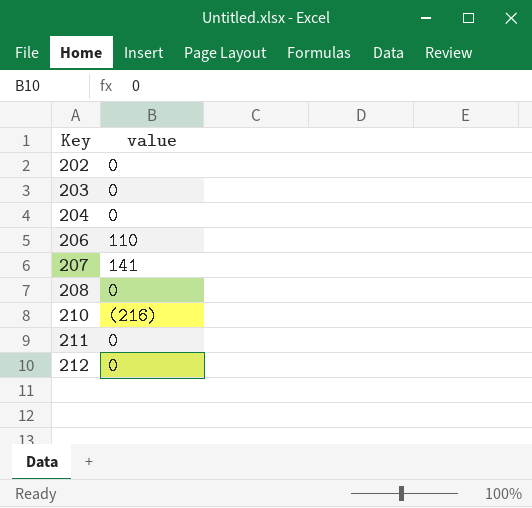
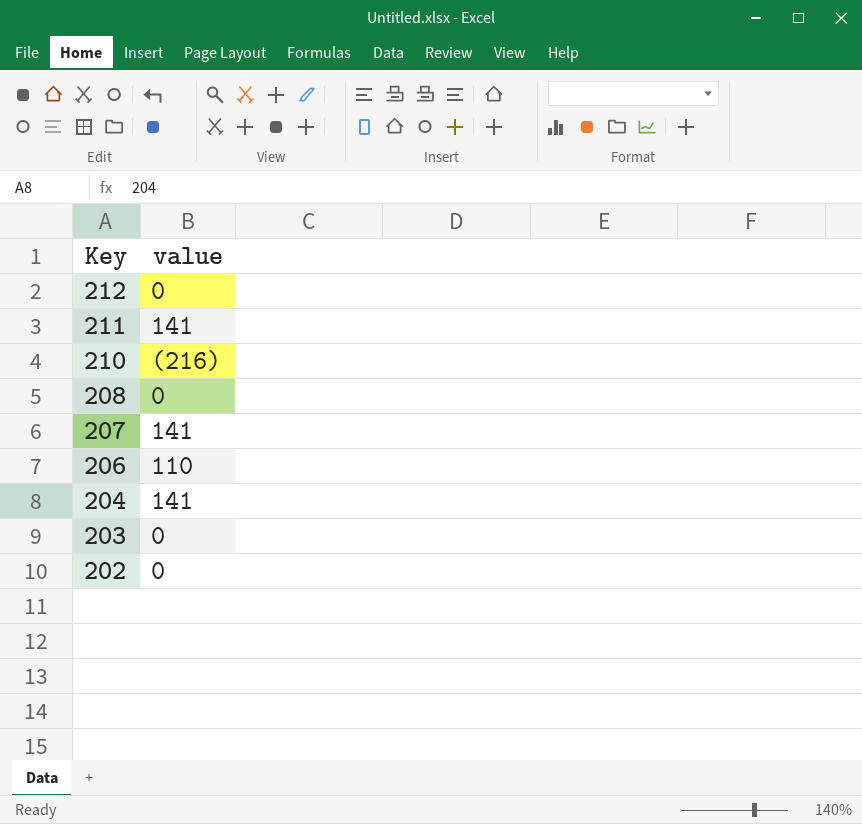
row order: Key ascending -> Key descending
211 | value: 0 -> 141
204 | value: 0 -> 141

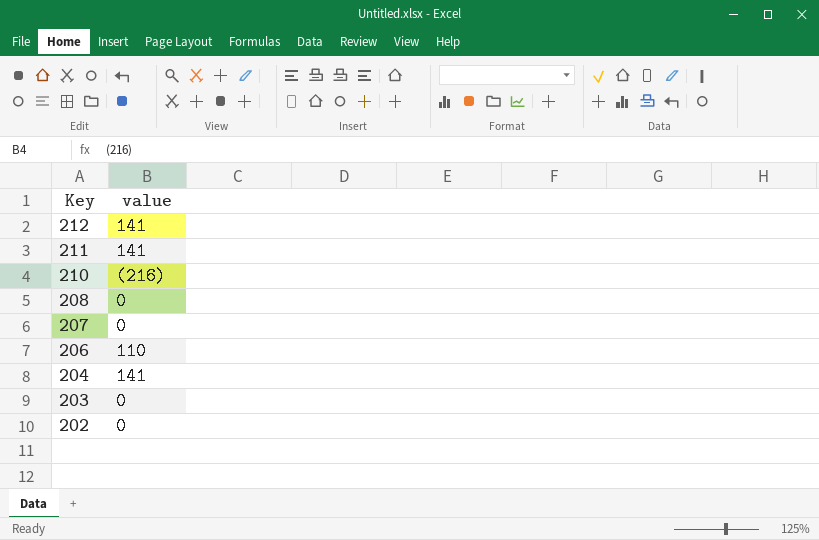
212 | value: 0 -> 141
207 | value: 141 -> 0

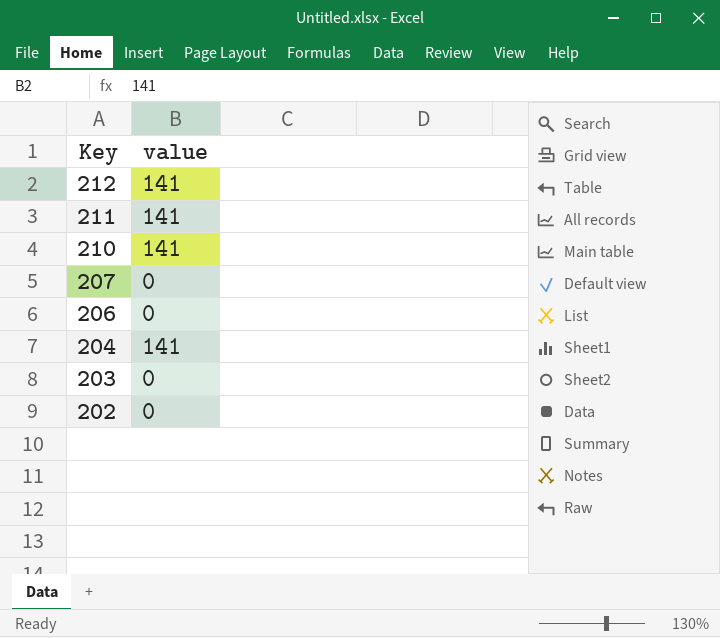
row 208: 0 -> none
210 | value: (216) -> 141
206 | value: 110 -> 0

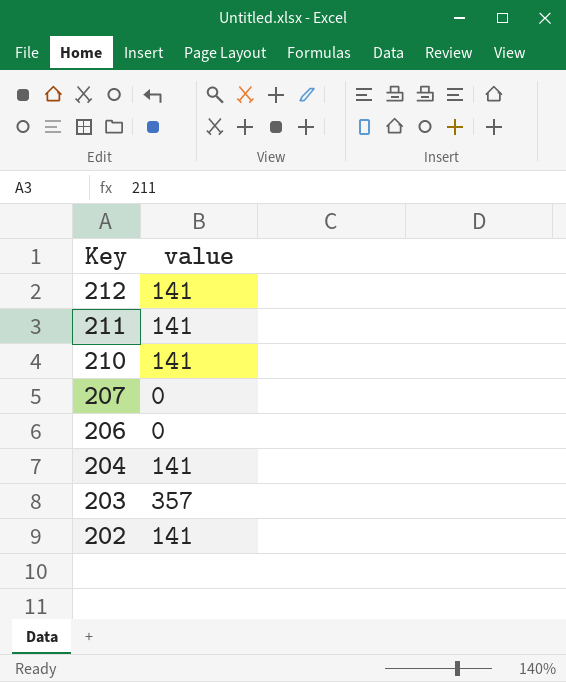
203 | value: 0 -> 357
202 | value: 0 -> 141

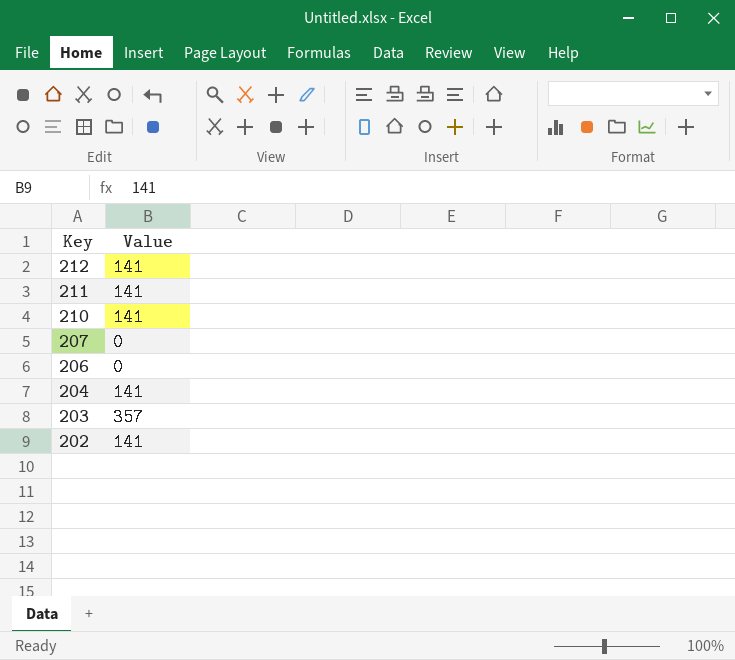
column name: value -> Value

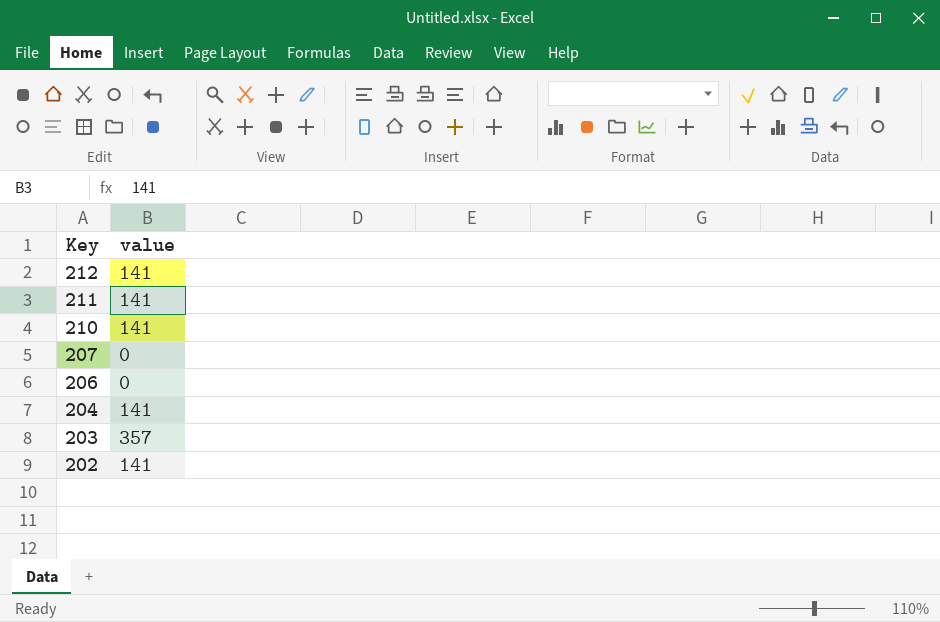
column name: Value -> value

